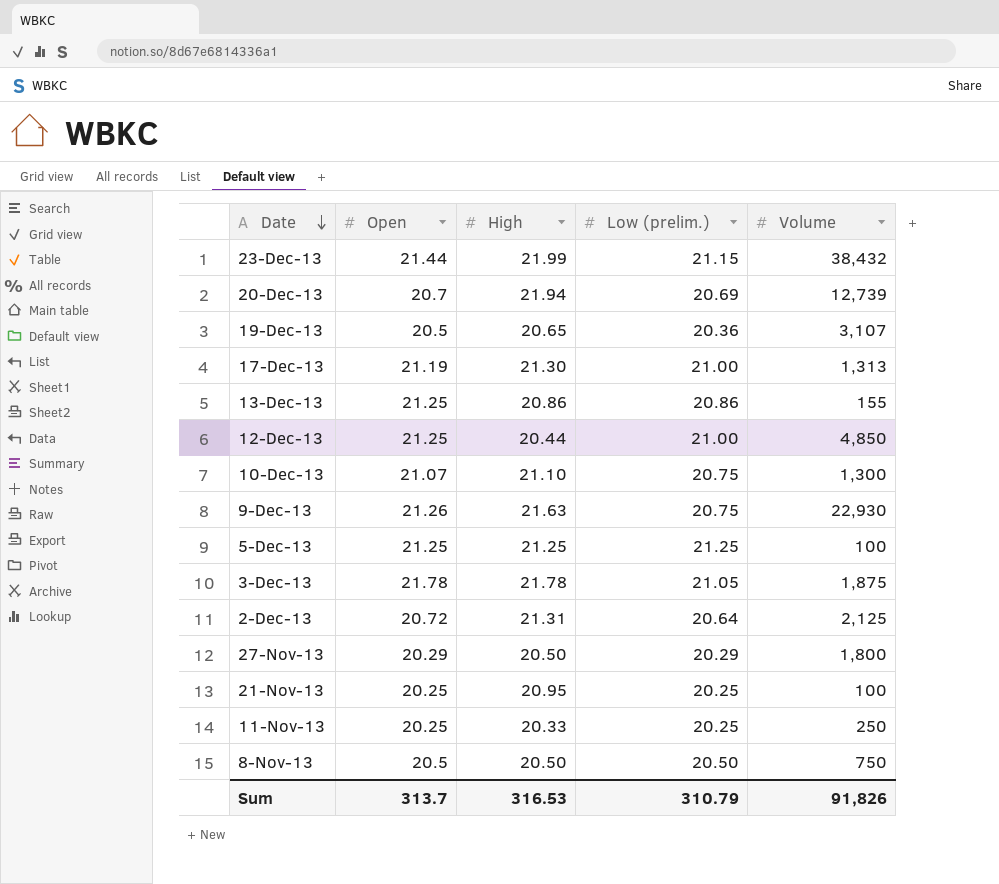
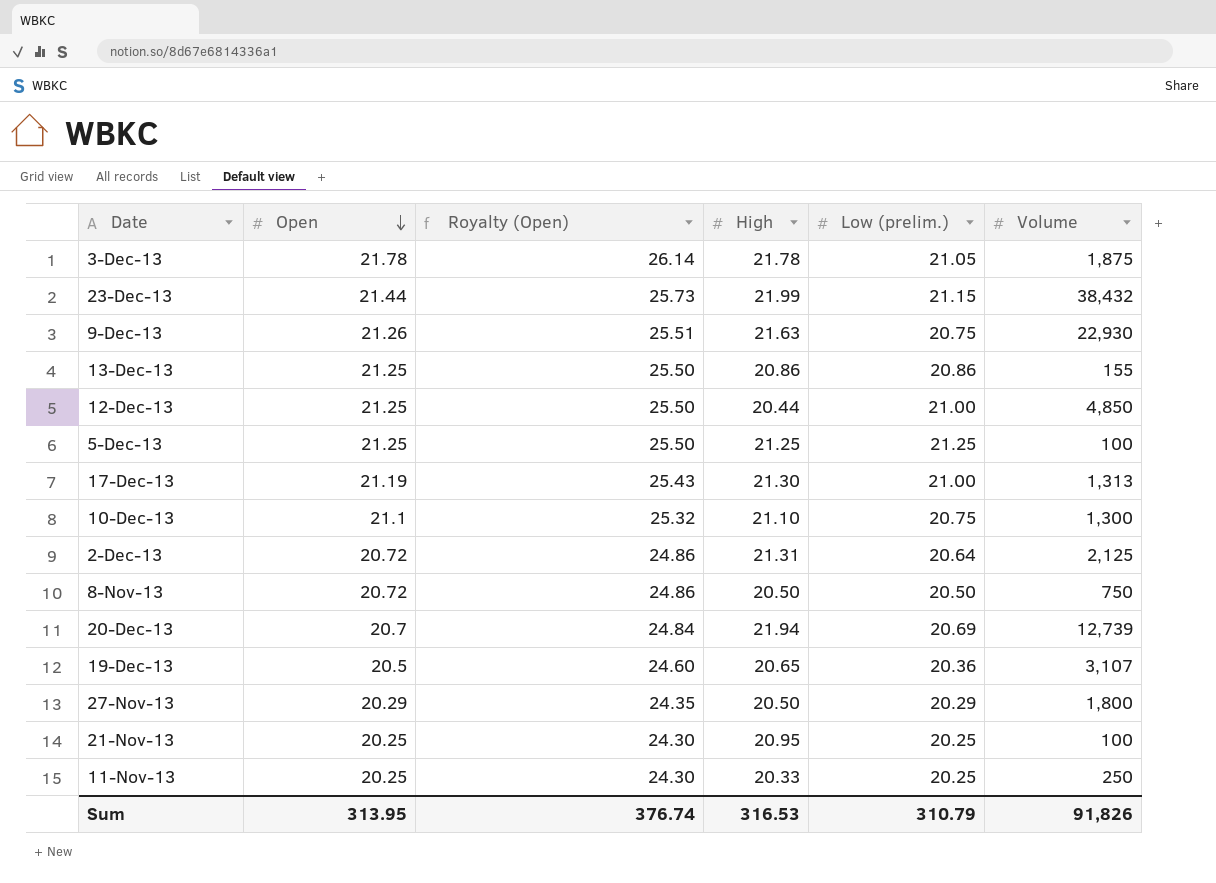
row order: Date descending -> Open descending
column Royalty (Open) | formula: none -> [Open] * 1.2
10-Dec-13 | Open: 21.07 -> 21.1
8-Nov-13 | Open: 20.5 -> 20.72
Sum | Open: 313.7 -> 313.95

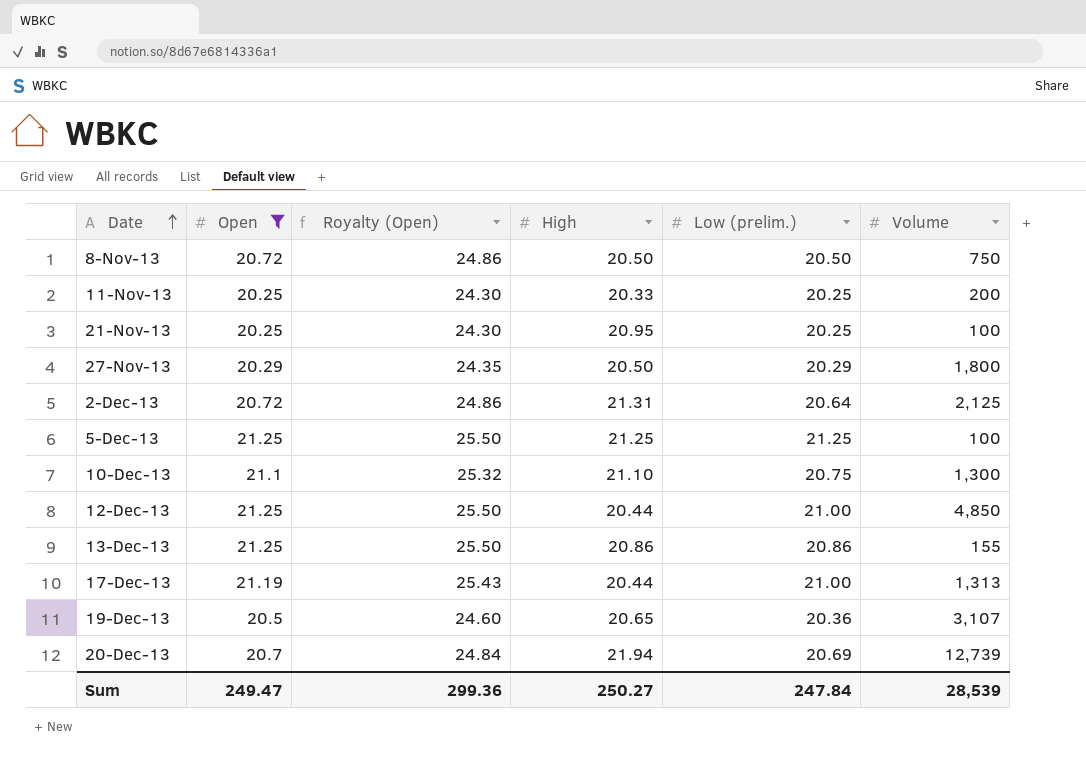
filter: none -> Open <= 21.25
row order: Open descending -> Date ascending
11-Nov-13 | Volume: 250 -> 200
17-Dec-13 | High: 21.30 -> 20.44
Sum | Open: 313.95 -> 249.47
Sum | Royalty (Open): 376.74 -> 299.36
Sum | High: 316.53 -> 250.27
Sum | Low (prelim.): 310.79 -> 247.84
Sum | Volume: 91,826 -> 28,539

